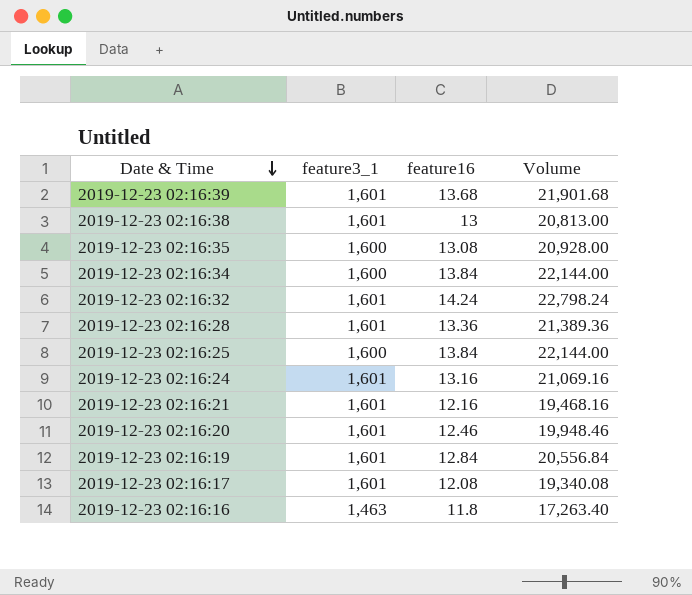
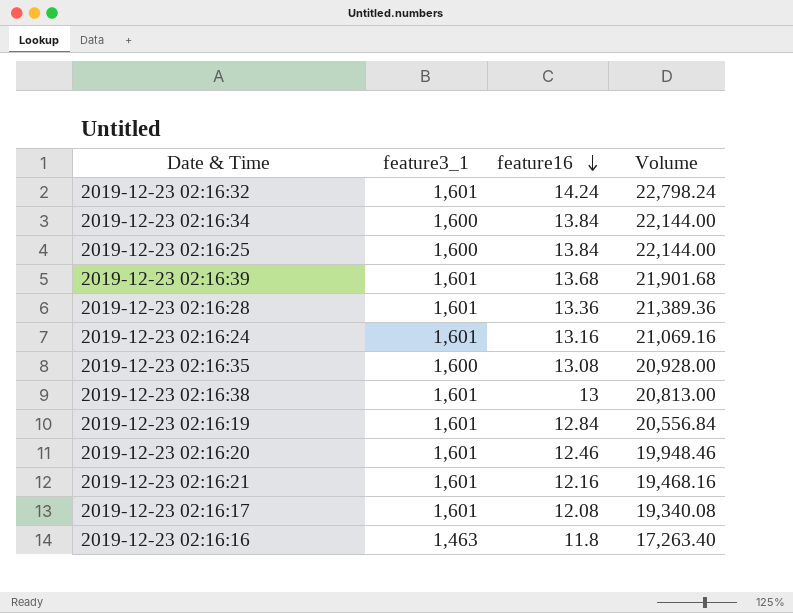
row order: Date & Time descending -> feature16 descending

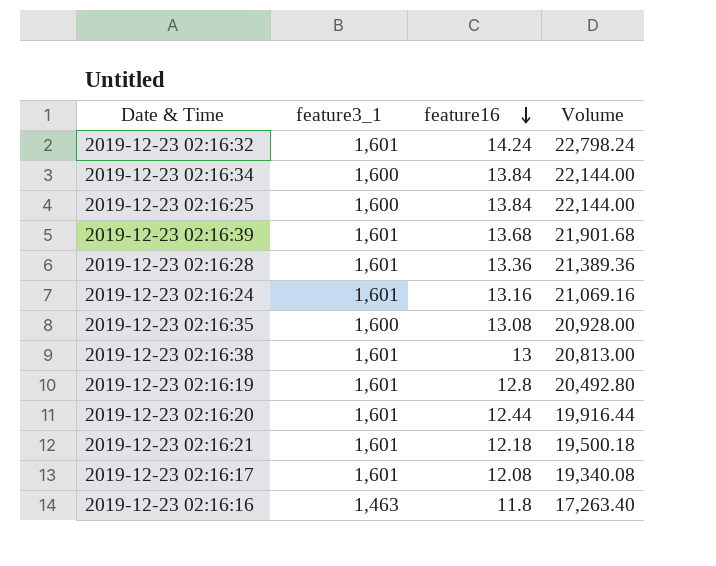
2019-12-23 02:16:19 | feature16: 12.84 -> 12.8
2019-12-23 02:16:19 | Volume: 20,556.84 -> 20,492.80
2019-12-23 02:16:20 | feature16: 12.46 -> 12.44
2019-12-23 02:16:20 | Volume: 19,948.46 -> 19,916.44
2019-12-23 02:16:21 | feature16: 12.16 -> 12.18
2019-12-23 02:16:21 | Volume: 19,468.16 -> 19,500.18

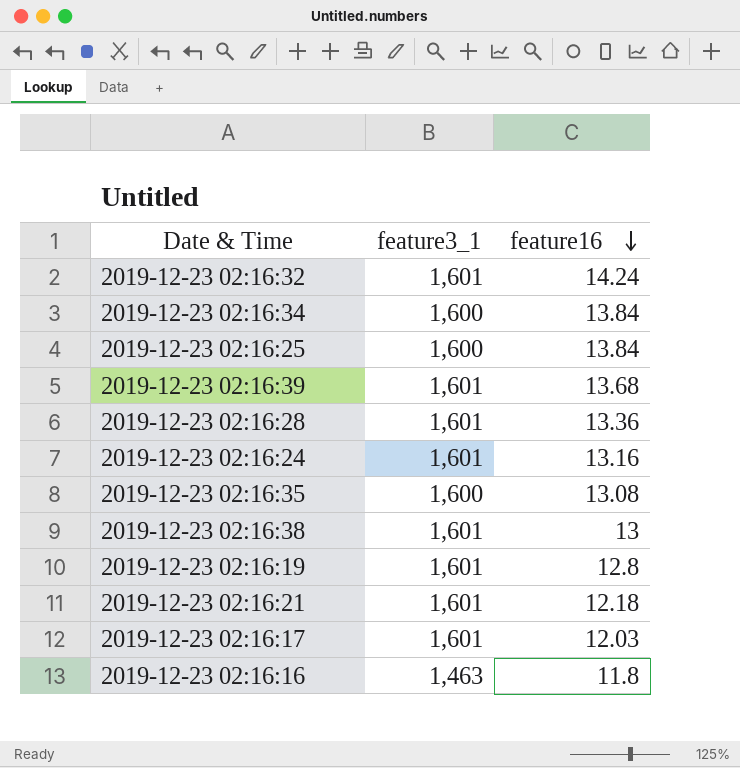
column Volume | formula: [feature3_1] * [feature16] -> none
row 2019-12-23 02:16:20: 1,601 | 12.44 | 19,916.44 -> none
2019-12-23 02:16:17 | feature16: 12.08 -> 12.03

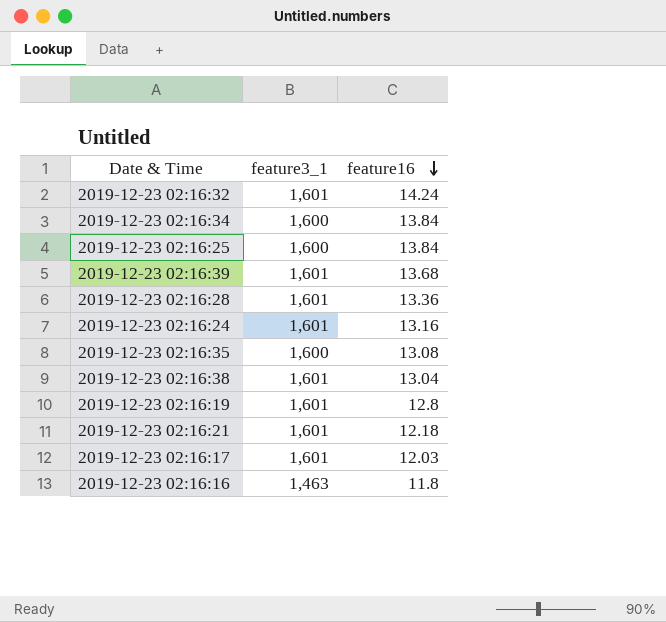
2019-12-23 02:16:38 | feature16: 13 -> 13.04

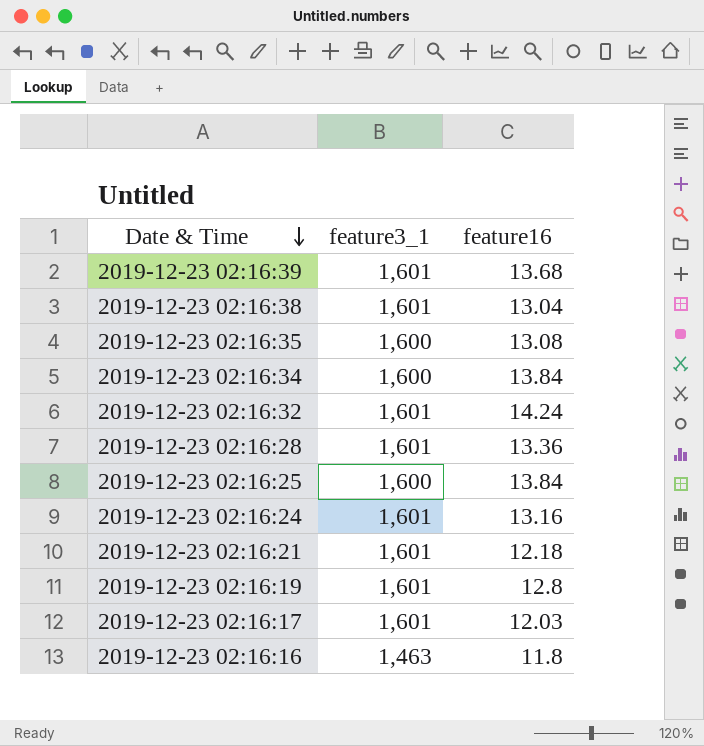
row order: feature16 descending -> Date & Time descending

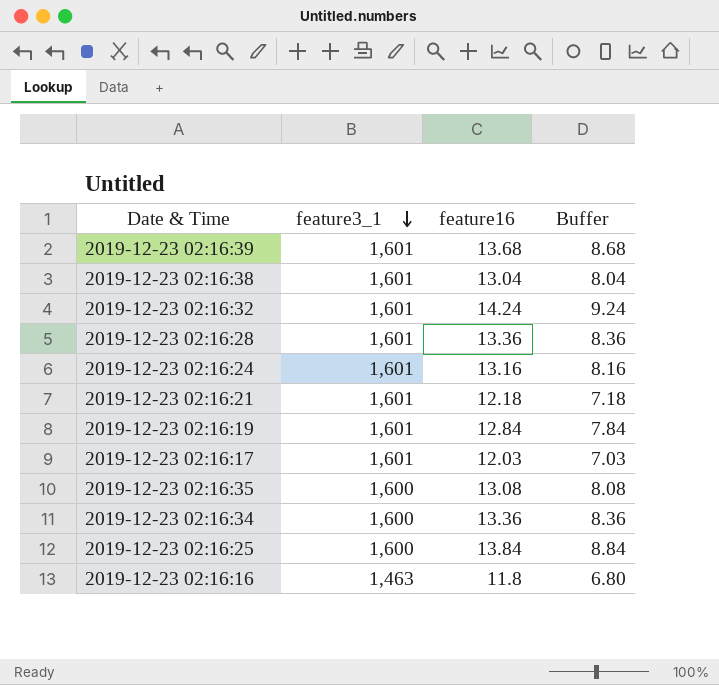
row order: Date & Time descending -> feature3_1 descending
column Buffer | formula: none -> [feature16] - 5
2019-12-23 02:16:19 | feature16: 12.8 -> 12.84
2019-12-23 02:16:34 | feature16: 13.84 -> 13.36

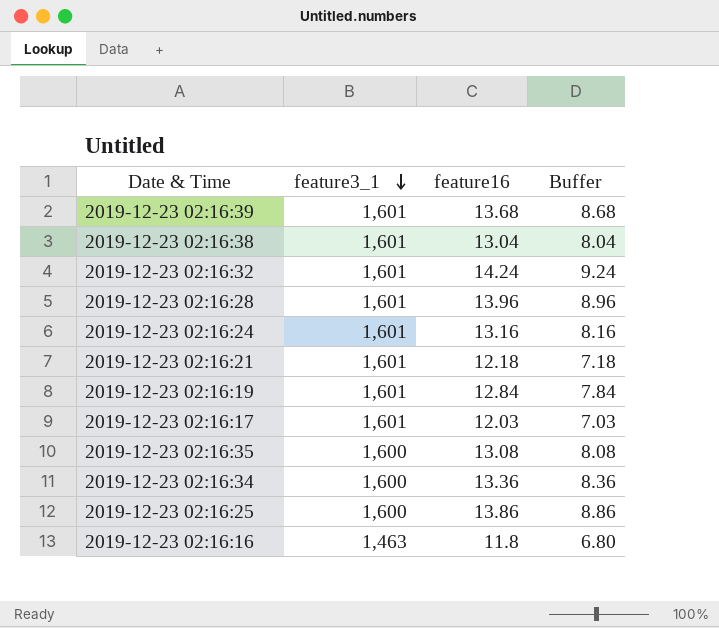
2019-12-23 02:16:28 | feature16: 13.36 -> 13.96
2019-12-23 02:16:28 | Buffer: 8.36 -> 8.96
2019-12-23 02:16:25 | feature16: 13.84 -> 13.86
2019-12-23 02:16:25 | Buffer: 8.84 -> 8.86

